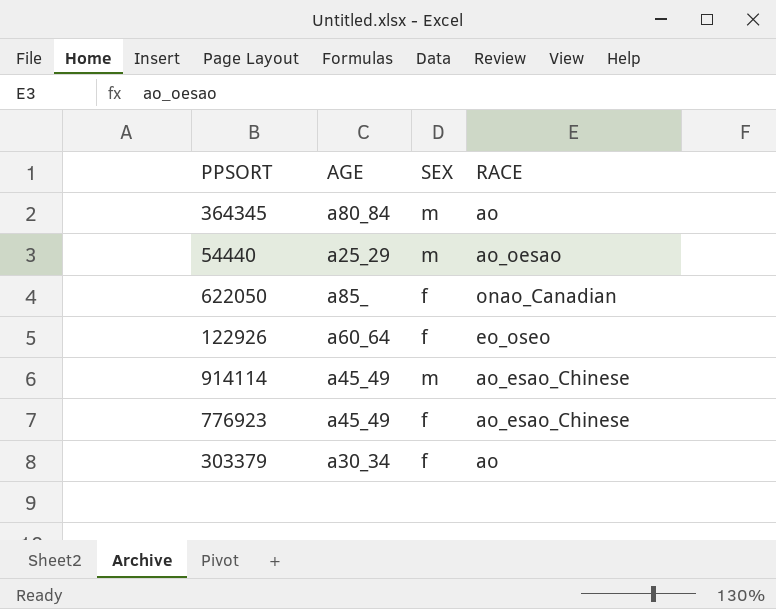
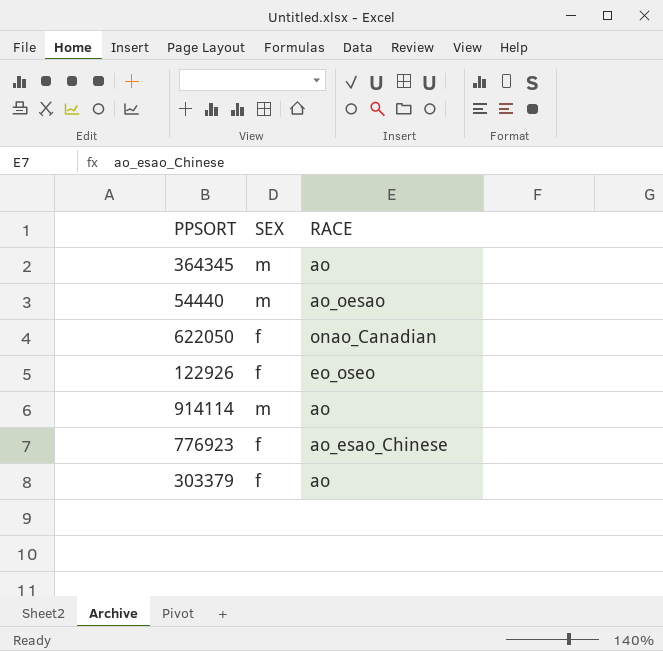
column AGE | position: 2 -> none
914114 | RACE: ao_esao_Chinese -> ao

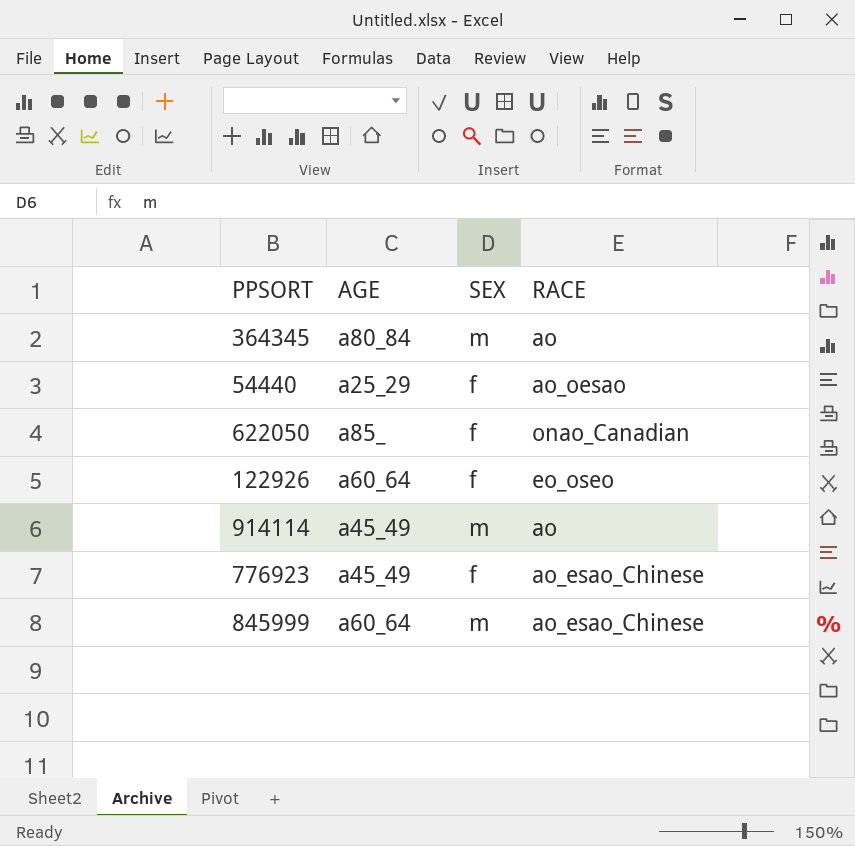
column AGE | position: none -> 2
row 303379: f | ao -> none
54440 | SEX: m -> f
row 845999: none -> a60_64 | m | ao_esao_Chinese

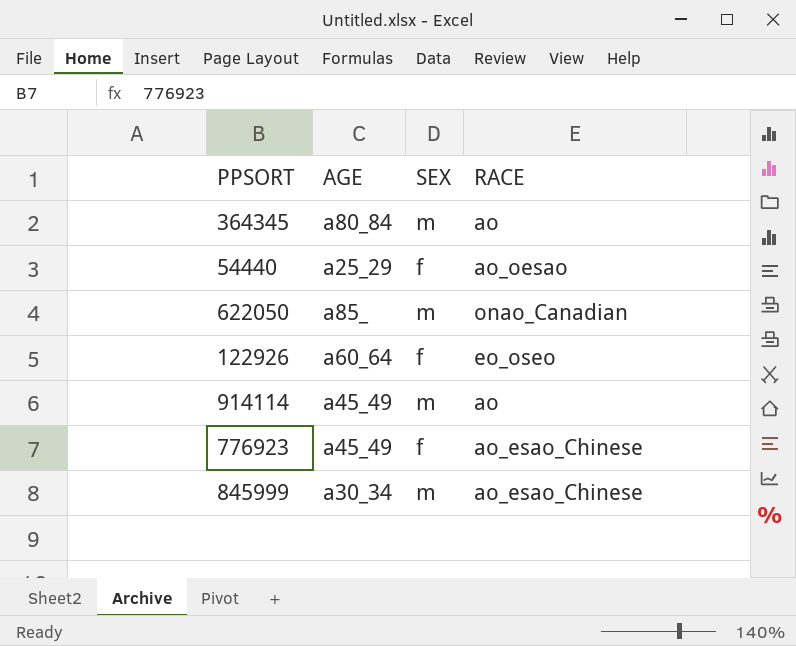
622050 | SEX: f -> m
845999 | AGE: a60_64 -> a30_34

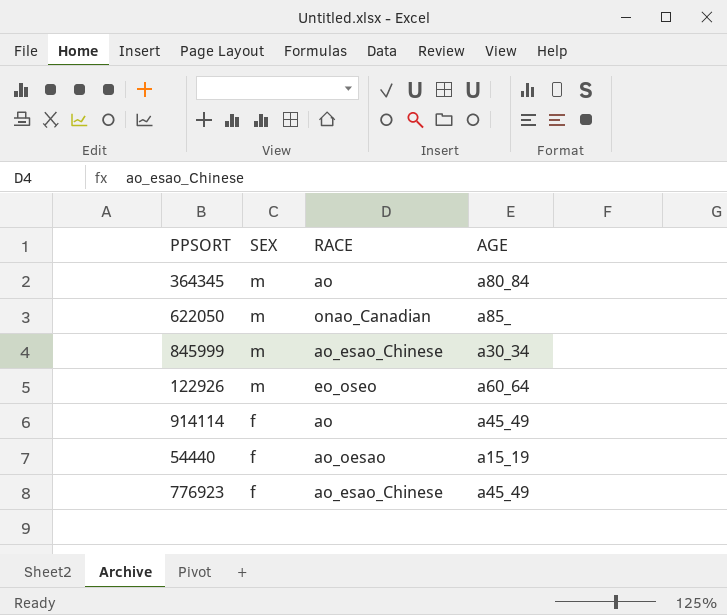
row order: none -> SEX descending
column AGE | position: 2 -> 4
122926 | SEX: f -> m
914114 | SEX: m -> f
54440 | AGE: a25_29 -> a15_19

